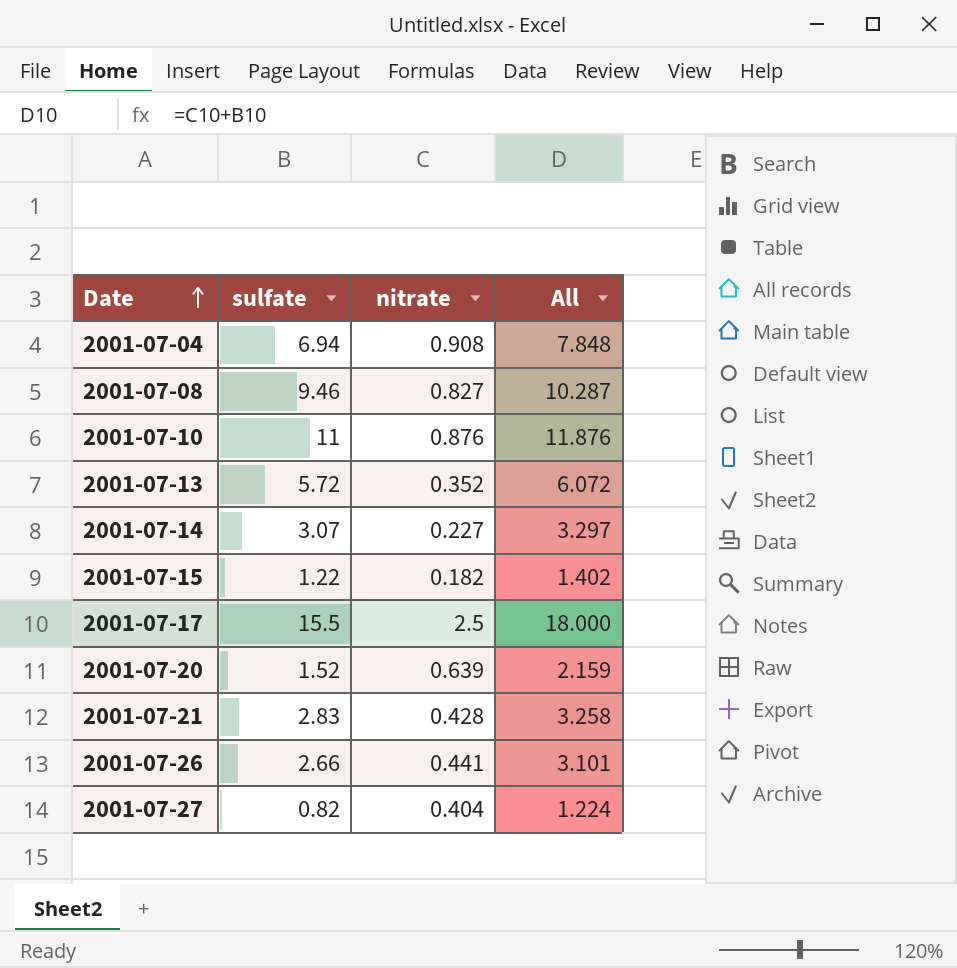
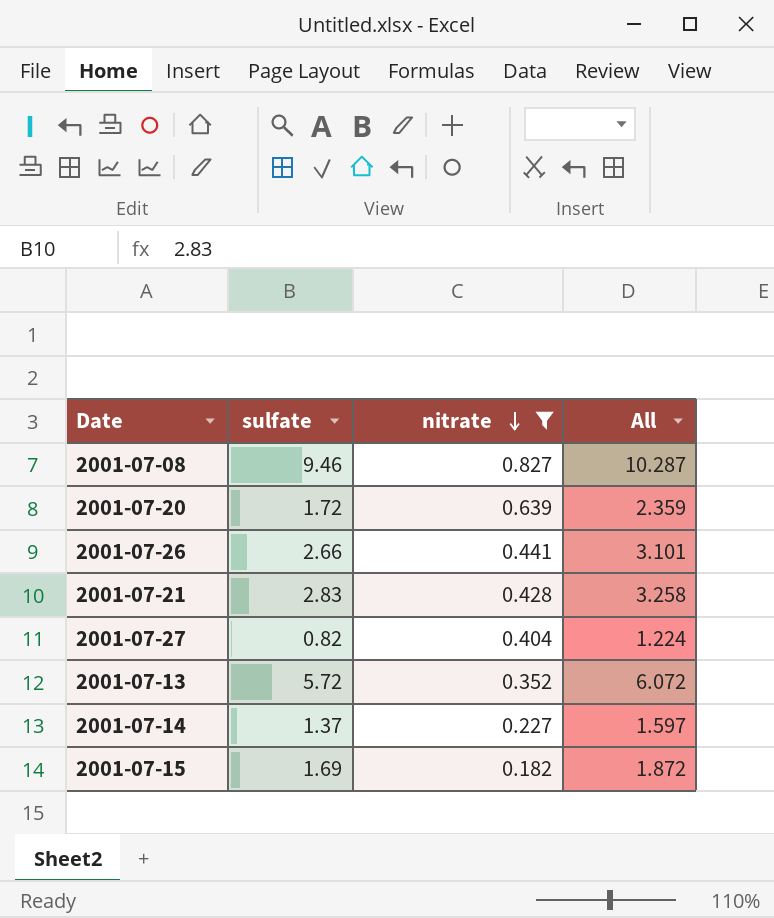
filter: none -> nitrate <= 0.827
row order: Date ascending -> nitrate descending
2001-07-20 | sulfate: 1.52 -> 1.72
2001-07-20 | All: 2.159 -> 2.359
2001-07-14 | sulfate: 3.07 -> 1.37
2001-07-14 | All: 3.297 -> 1.597
2001-07-15 | sulfate: 1.22 -> 1.69
2001-07-15 | All: 1.402 -> 1.872

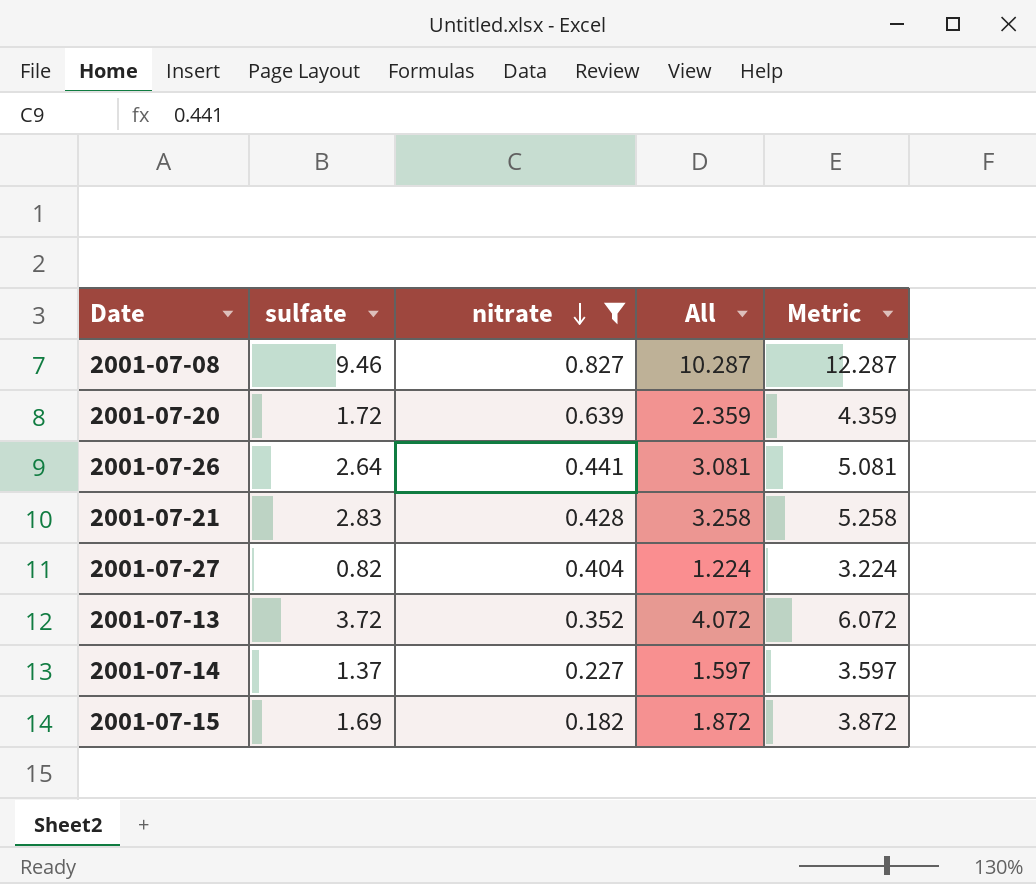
column Metric | formula: none -> [All] + 2
2001-07-26 | sulfate: 2.66 -> 2.64
2001-07-26 | All: 3.101 -> 3.081
2001-07-13 | sulfate: 5.72 -> 3.72
2001-07-13 | All: 6.072 -> 4.072

